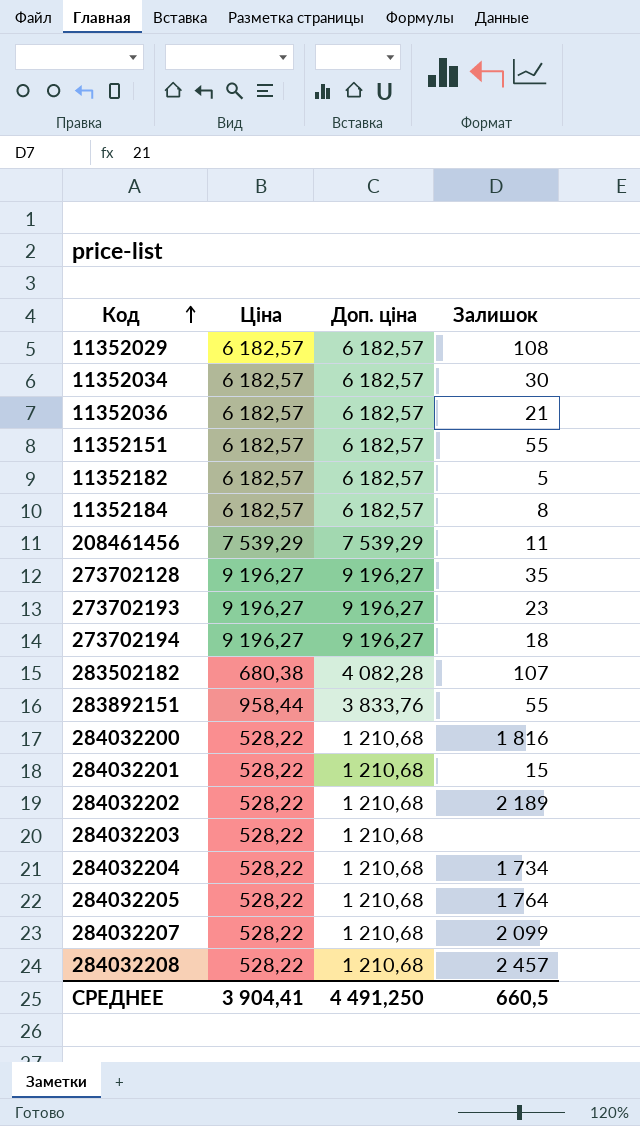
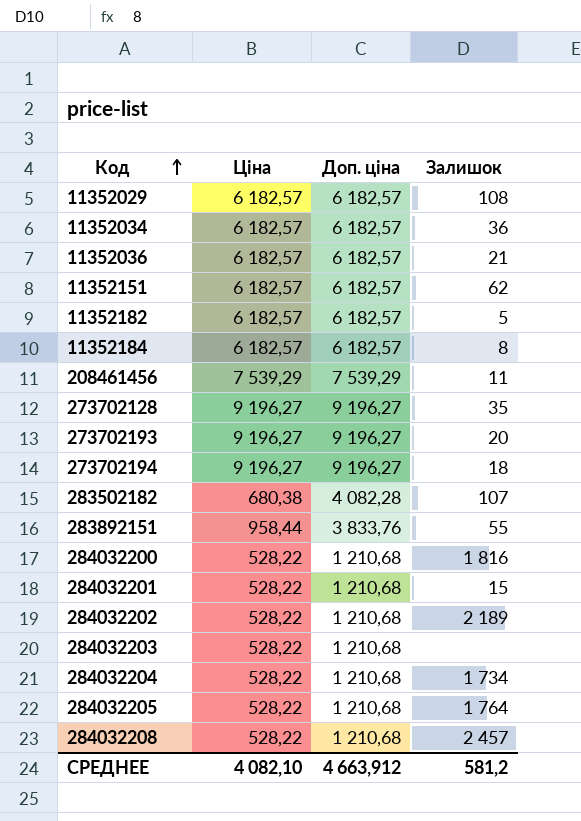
row 284032207: 528,22 | 1 210,68 | 2 099 -> none
11352034 | Залишок: 30 -> 36
11352151 | Залишок: 55 -> 62
273702193 | Залишок: 23 -> 20
СРЕДНЕЕ | Ціна: 3 904,41 -> 4 082,10
СРЕДНЕЕ | Доп. ціна: 4 491,250 -> 4 663,912
СРЕДНЕЕ | Залишок: 660,5 -> 581,2

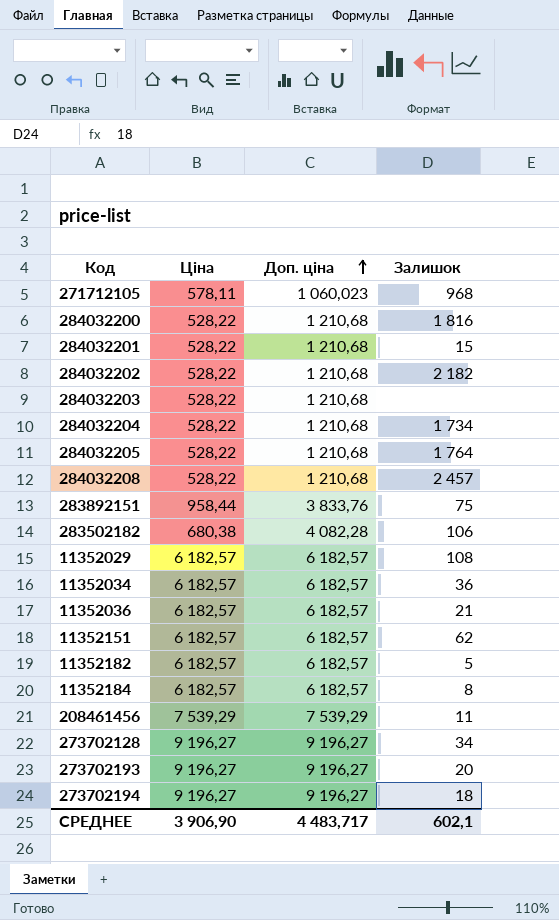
row order: Код ascending -> Доп. ціна ascending
row 271712105: none -> 578,11 | 1 060,023 | 968
284032202 | Залишок: 2 189 -> 2 182
283892151 | Залишок: 55 -> 75
283502182 | Залишок: 107 -> 106
273702128 | Залишок: 35 -> 34
СРЕДНЕЕ | Ціна: 4 082,10 -> 3 906,90
СРЕДНЕЕ | Доп. ціна: 4 663,912 -> 4 483,717
СРЕДНЕЕ | Залишок: 581,2 -> 602,1

